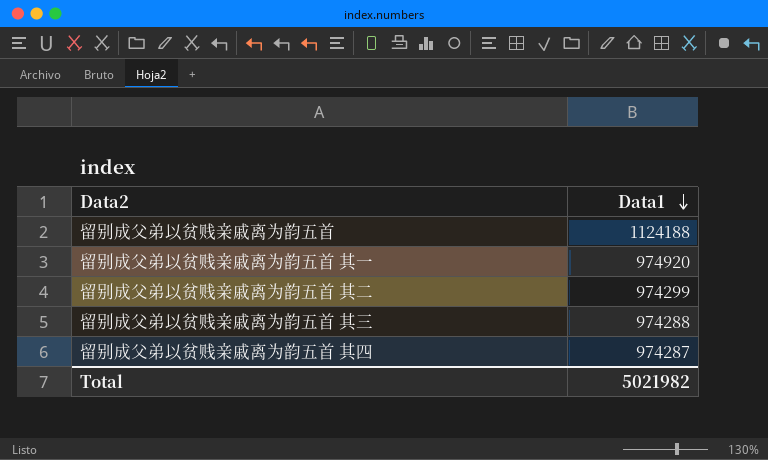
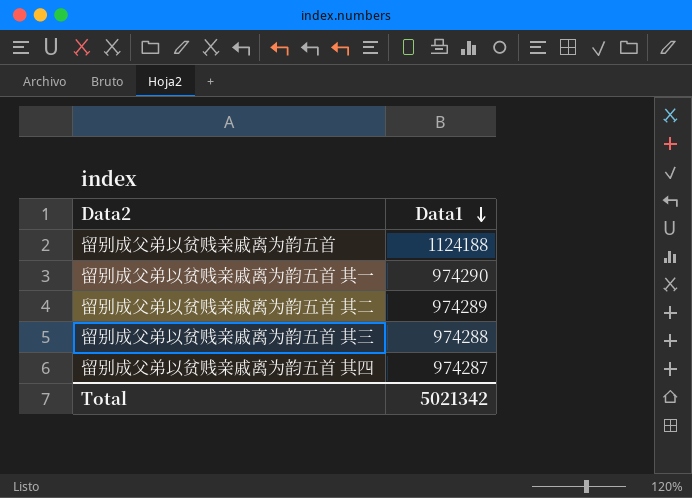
留别成父弟以贫贱亲戚离为韵五首 其一 | Data1: 974920 -> 974290
留别成父弟以贫贱亲戚离为韵五首 其二 | Data1: 974299 -> 974289
Total | Data1: 5021982 -> 5021342

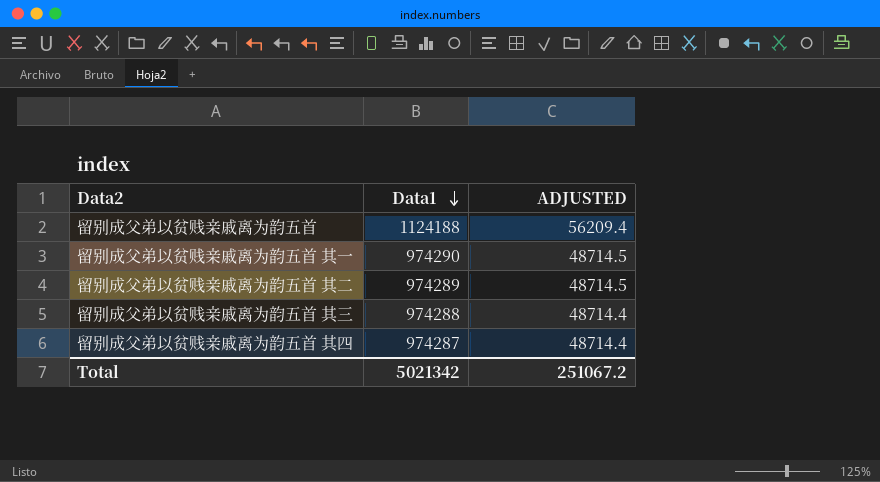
column ADJUSTED | formula: none -> [Data1] * 0.05

